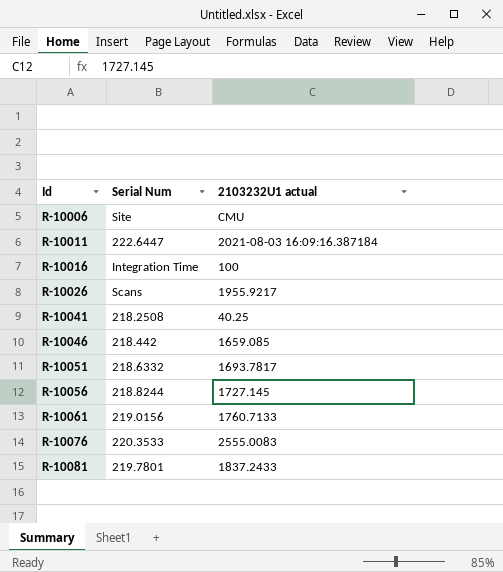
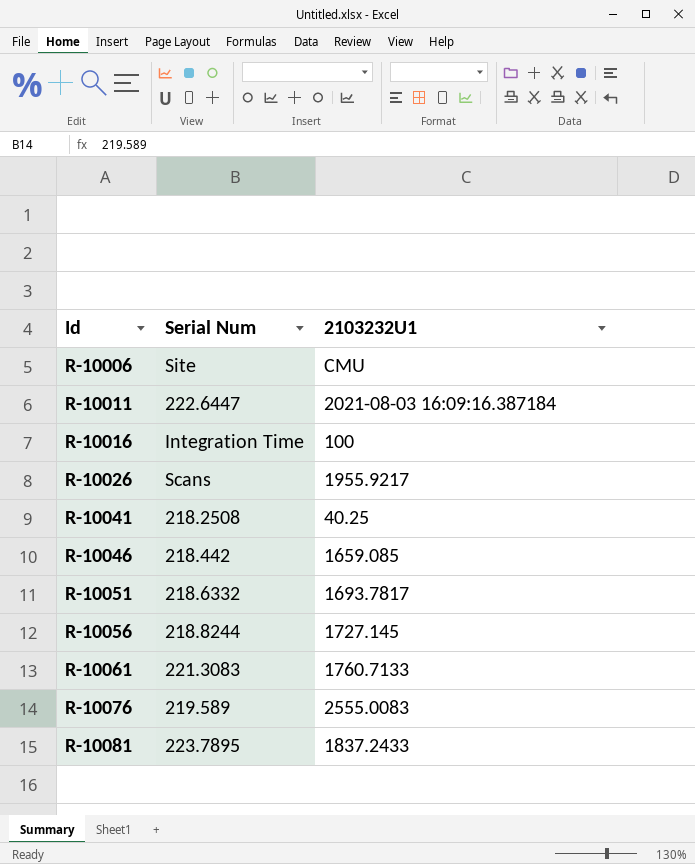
column name: 2103232U1 actual -> 2103232U1
R-10061 | Serial Num: 219.0156 -> 221.3083
R-10076 | Serial Num: 220.3533 -> 219.589
R-10081 | Serial Num: 219.7801 -> 223.7895

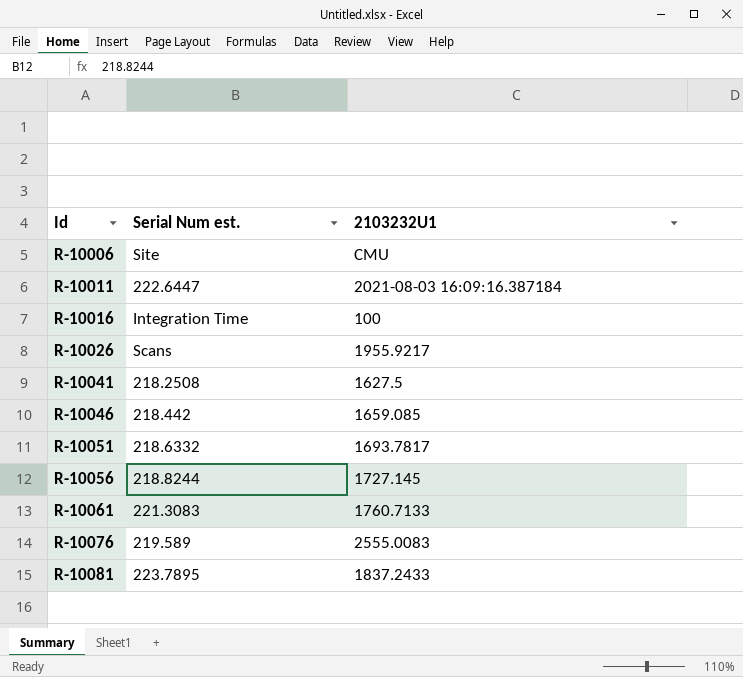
column name: Serial Num -> Serial Num est.
R-10041 | 2103232U1: 40.25 -> 1627.5

